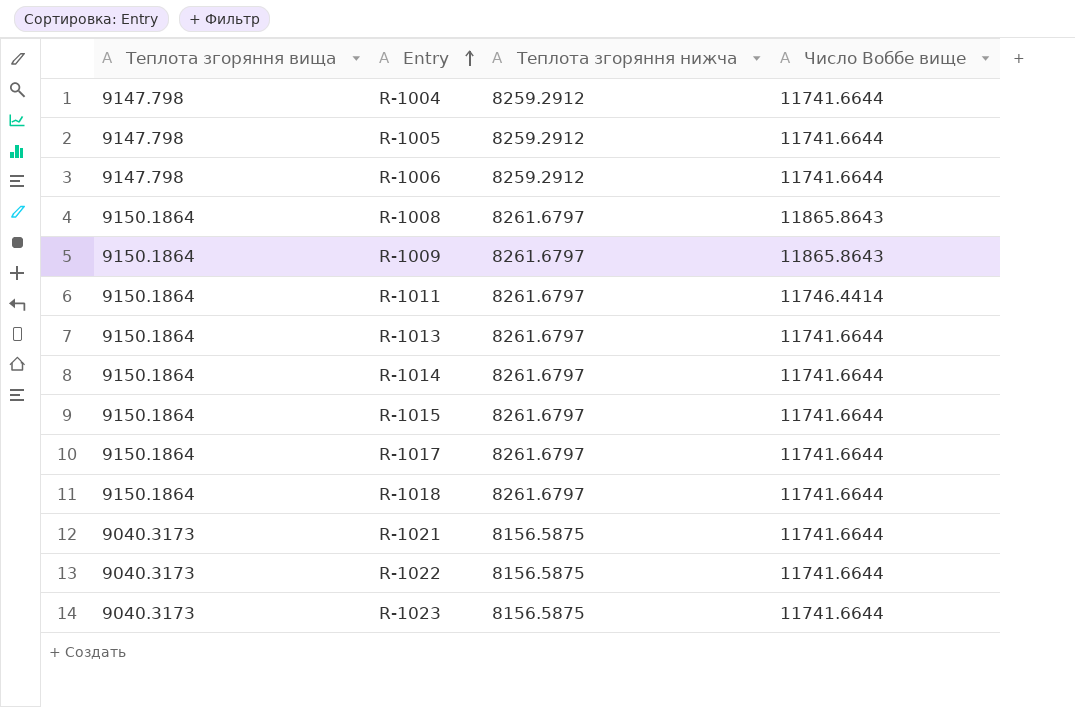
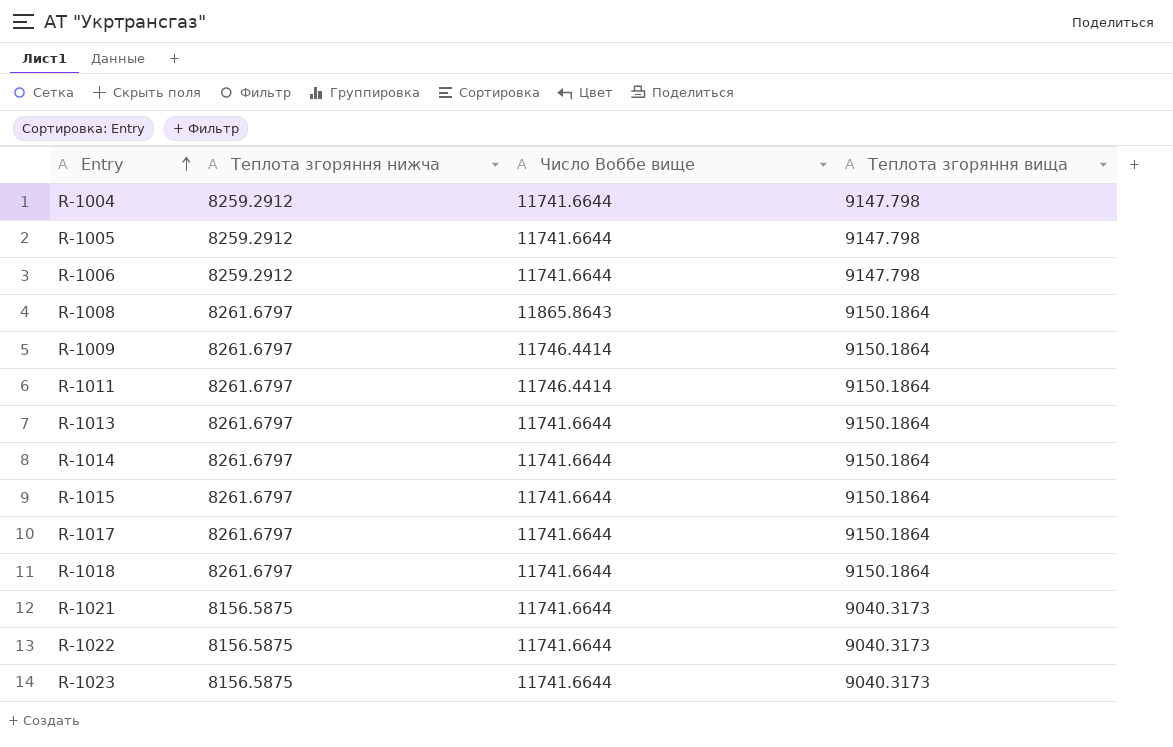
column Теплота згоряння вища | position: 1 -> 4
R-1009 | Число Воббе вище: 11865.8643 -> 11746.4414

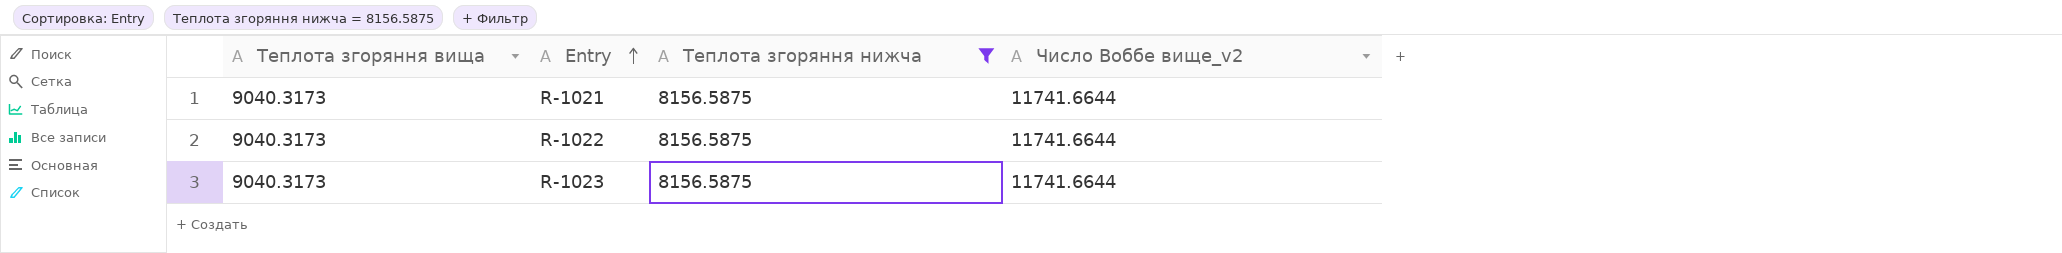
filter: none -> Теплота згоряння нижча = 8156.5875
column Теплота згоряння вища | position: 4 -> 1
column name: Число Воббе вище -> Число Воббе вище_v2

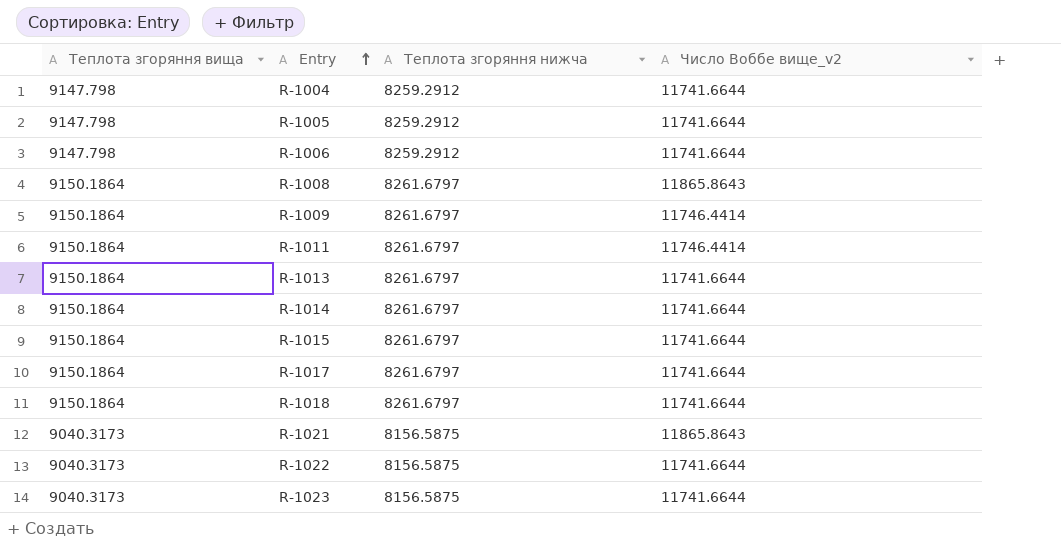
filter: Теплота згоряння нижча = 8156.5875 -> none
R-1021 | Число Воббе вище_v2: 11741.6644 -> 11865.8643

